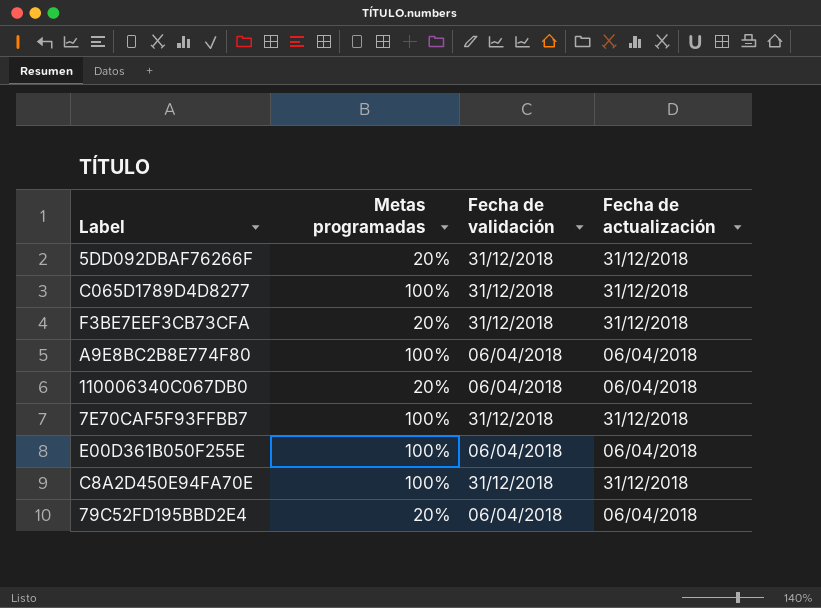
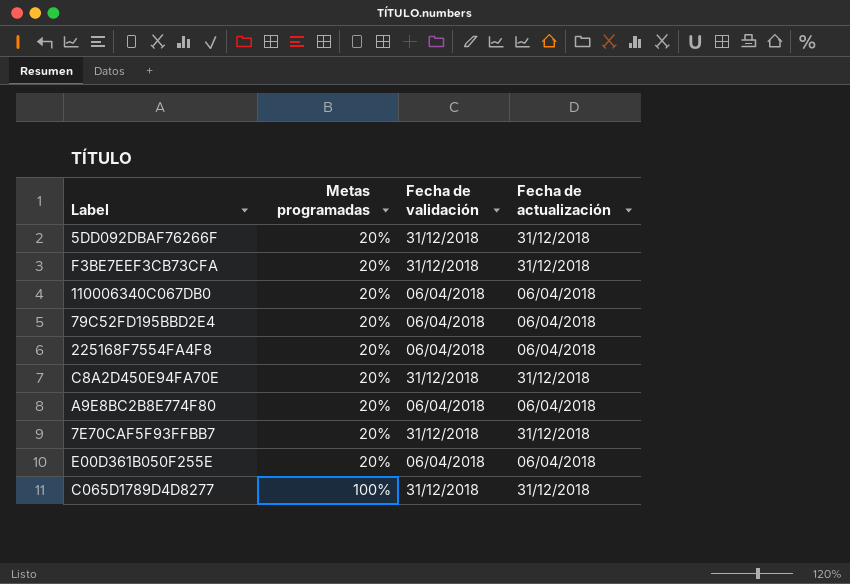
row order: none -> Metas programadas ascending
row 225168F7554FA4F8: none -> 20% | 06/04/2018 | 06/04/2018
C8A2D450E94FA70E | Metas programadas: 100% -> 20%
A9E8BC2B8E774F80 | Metas programadas: 100% -> 20%
7E70CAF5F93FFBB7 | Metas programadas: 100% -> 20%
E00D361B050F255E | Metas programadas: 100% -> 20%

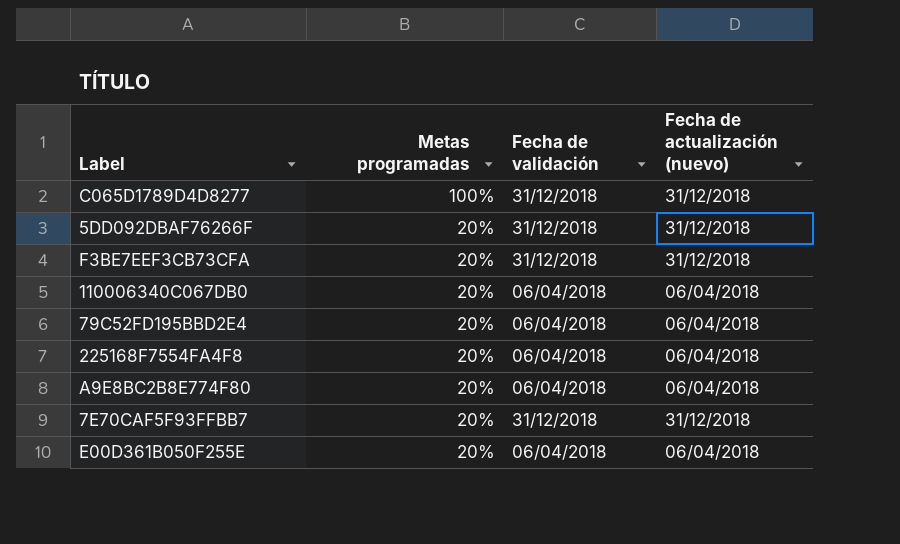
row order: Metas programadas ascending -> Metas programadas descending
column name: Fecha de actualización -> Fecha de actualización (nuevo)
row C8A2D450E94FA70E: 20% | 31/12/2018 | 31/12/2018 -> none

